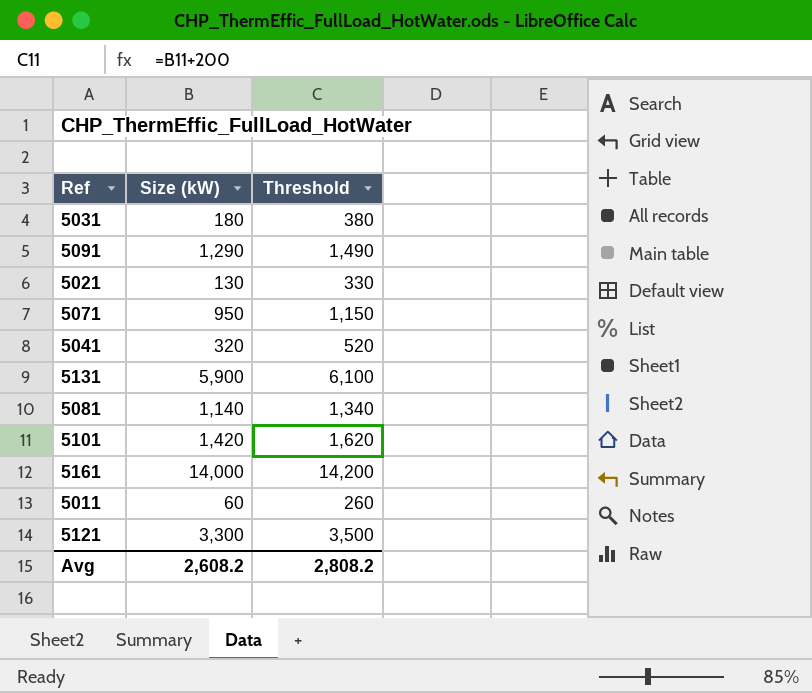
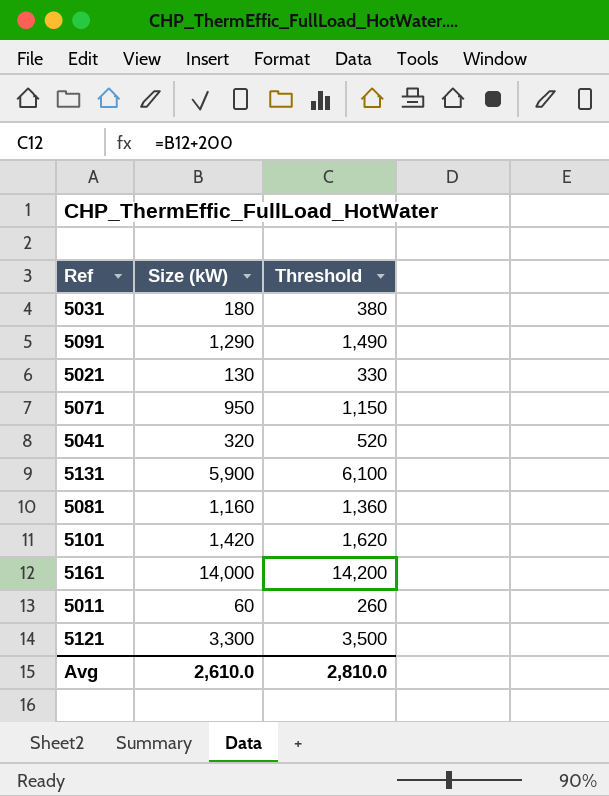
5081 | Size (kW): 1,140 -> 1,160
5081 | Threshold: 1,340 -> 1,360
Avg | Size (kW): 2,608.2 -> 2,610.0
Avg | Threshold: 2,808.2 -> 2,810.0

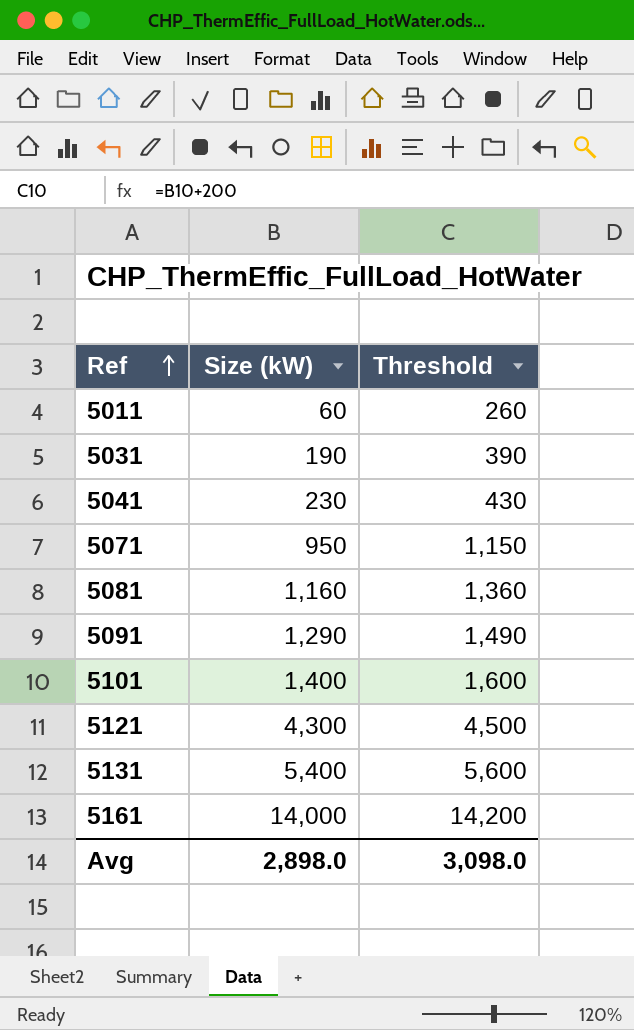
row order: none -> Ref ascending
row 5021: 130 | 330 -> none
5031 | Size (kW): 180 -> 190
5031 | Threshold: 380 -> 390
5041 | Size (kW): 320 -> 230
5041 | Threshold: 520 -> 430
5101 | Size (kW): 1,420 -> 1,400
5101 | Threshold: 1,620 -> 1,600
5121 | Size (kW): 3,300 -> 4,300
5121 | Threshold: 3,500 -> 4,500
5131 | Size (kW): 5,900 -> 5,400
5131 | Threshold: 6,100 -> 5,600
Avg | Size (kW): 2,610.0 -> 2,898.0
Avg | Threshold: 2,810.0 -> 3,098.0

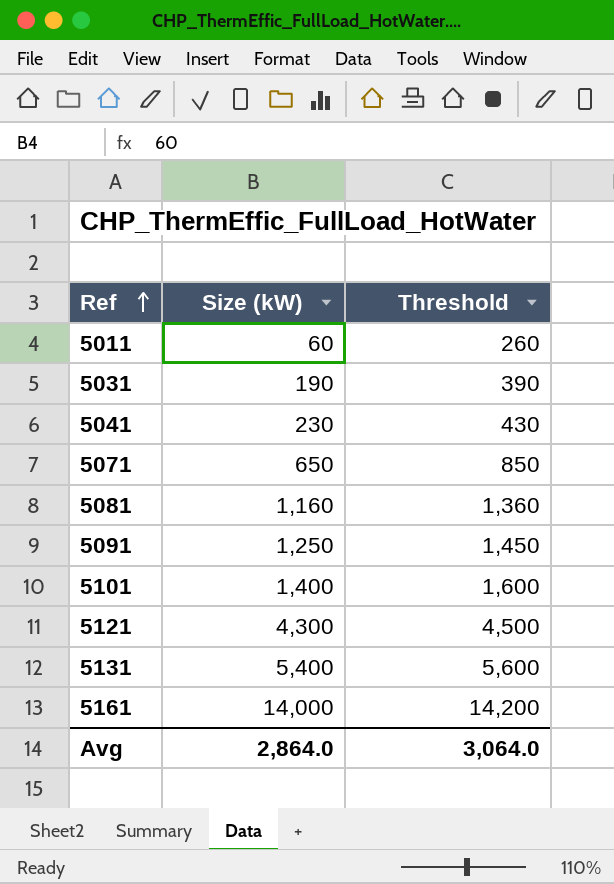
5071 | Size (kW): 950 -> 650
5071 | Threshold: 1,150 -> 850
5091 | Size (kW): 1,290 -> 1,250
5091 | Threshold: 1,490 -> 1,450
Avg | Size (kW): 2,898.0 -> 2,864.0
Avg | Threshold: 3,098.0 -> 3,064.0

